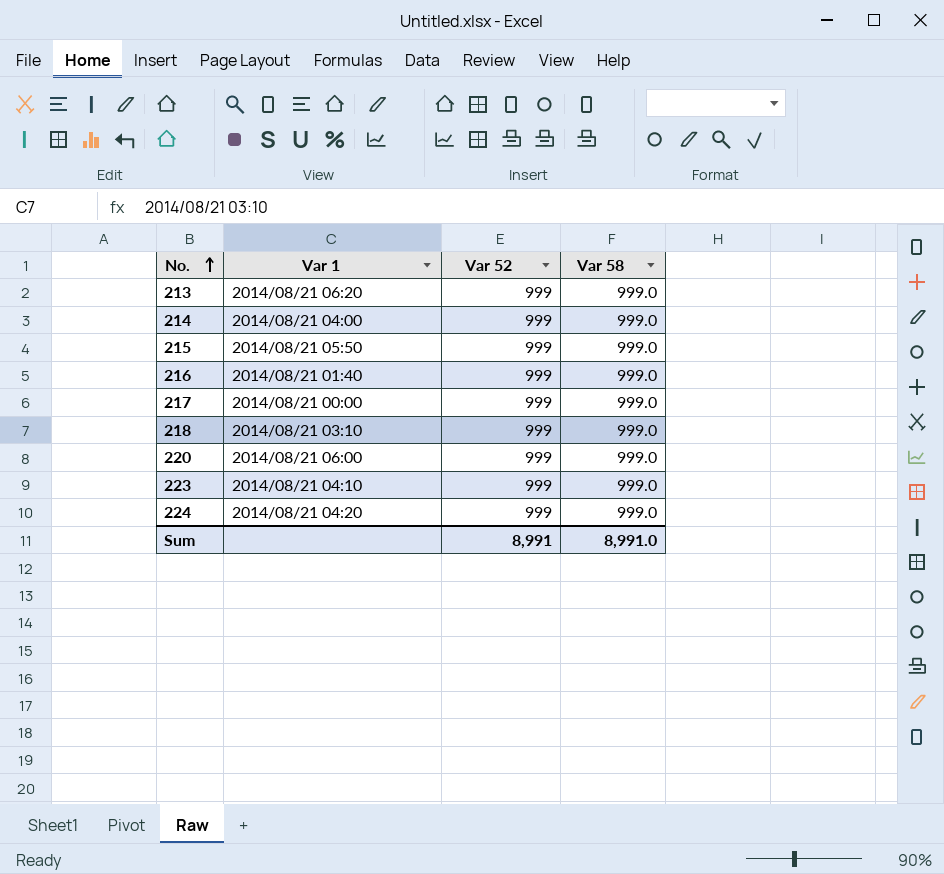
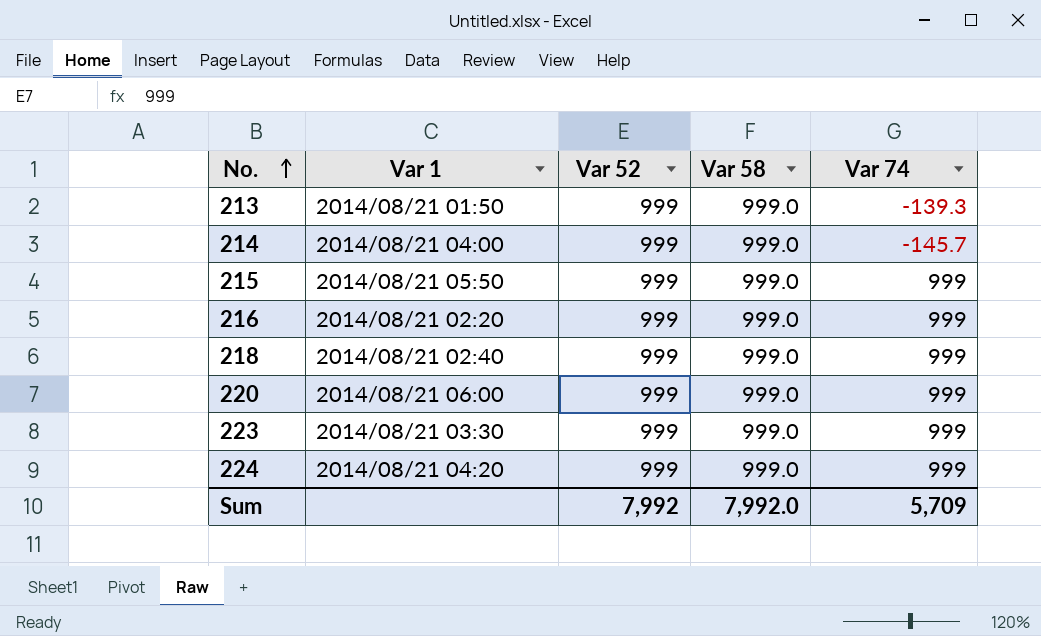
column Var 74 | position: none -> 5
row 217: 2014/08/21 00:00 | 999 | 999.0 -> none
213 | Var 1: 2014/08/21 06:20 -> 2014/08/21 01:50
216 | Var 1: 2014/08/21 01:40 -> 2014/08/21 02:20
218 | Var 1: 2014/08/21 03:10 -> 2014/08/21 02:40
223 | Var 1: 2014/08/21 04:10 -> 2014/08/21 03:30
Sum | Var 52: 8,991 -> 7,992
Sum | Var 58: 8,991.0 -> 7,992.0

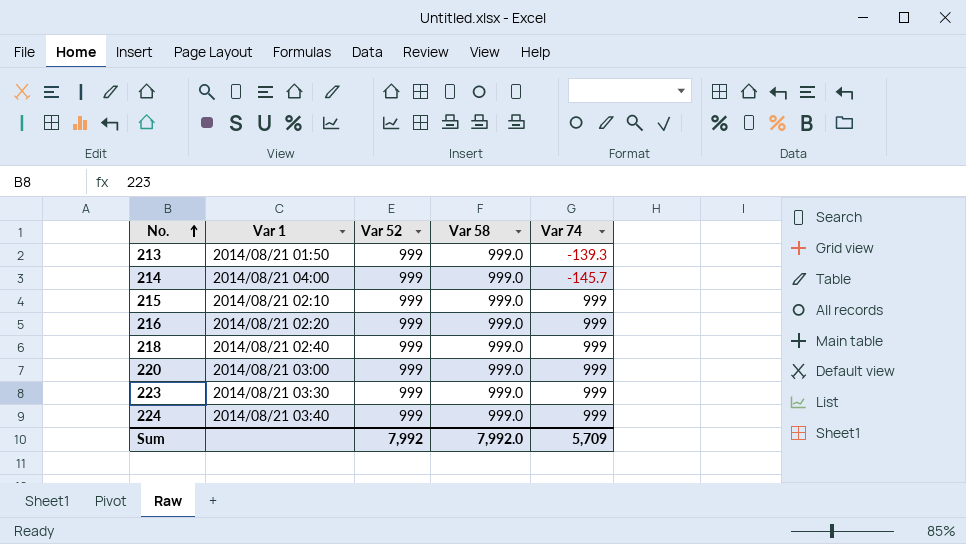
215 | Var 1: 2014/08/21 05:50 -> 2014/08/21 02:10
220 | Var 1: 2014/08/21 06:00 -> 2014/08/21 03:00
224 | Var 1: 2014/08/21 04:20 -> 2014/08/21 03:40

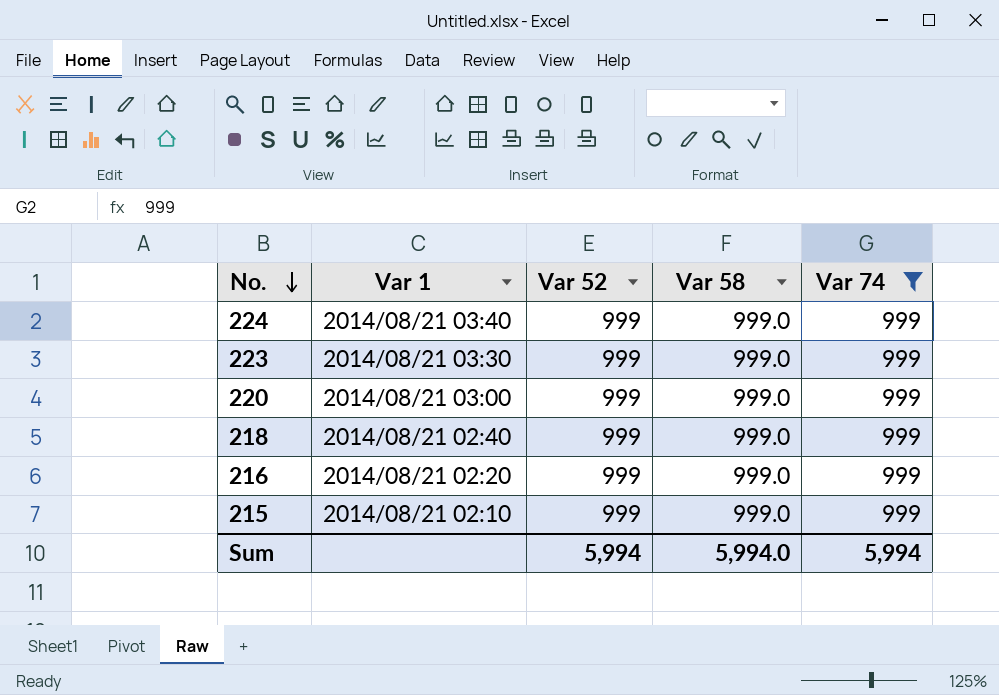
filter: none -> Var 74 = 999
row order: No. ascending -> No. descending
Sum | Var 52: 7,992 -> 5,994
Sum | Var 58: 7,992.0 -> 5,994.0
Sum | Var 74: 5,709 -> 5,994

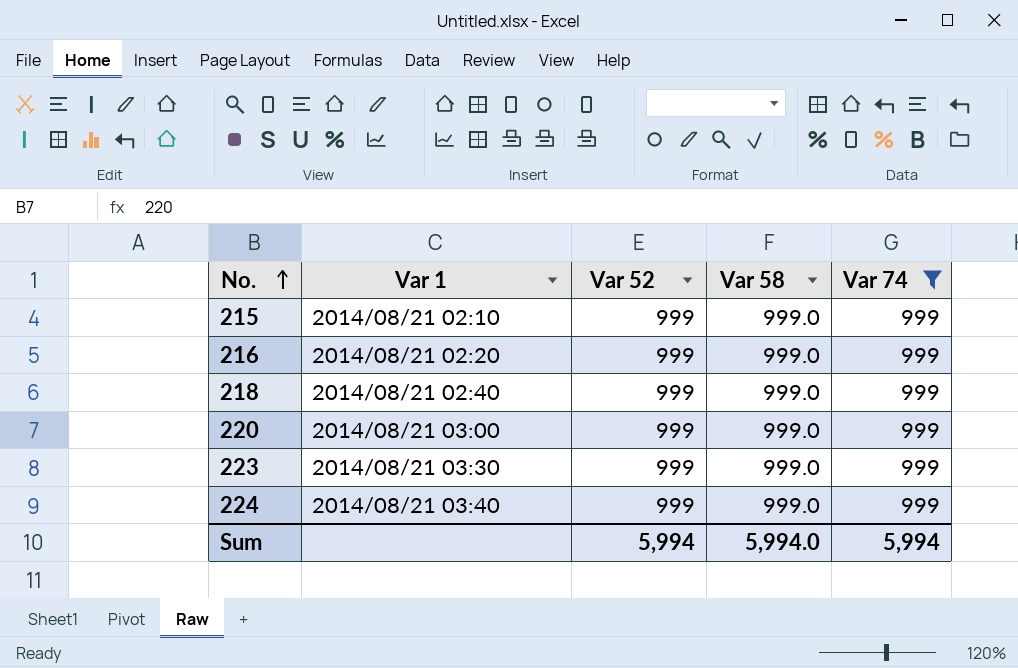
row order: No. descending -> No. ascending

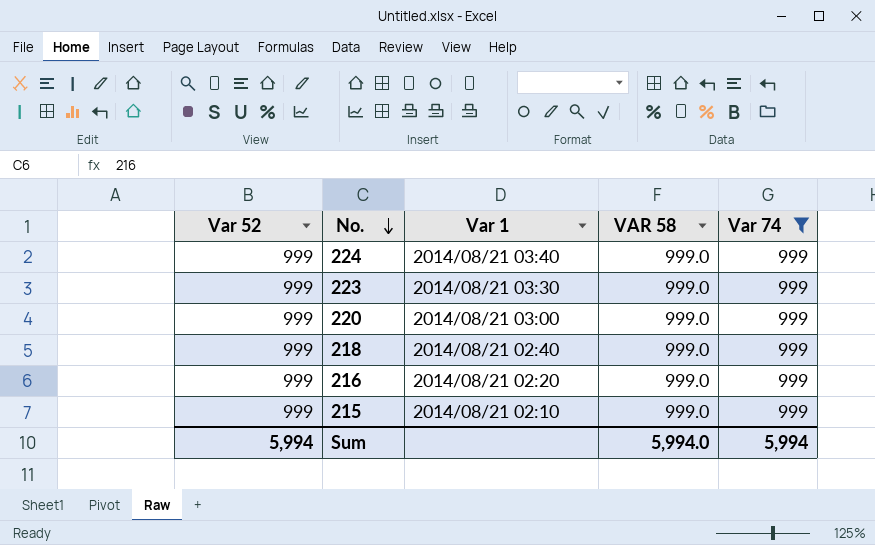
row order: No. ascending -> No. descending
column Var 52 | position: 3 -> 1
column name: Var 58 -> VAR 58

